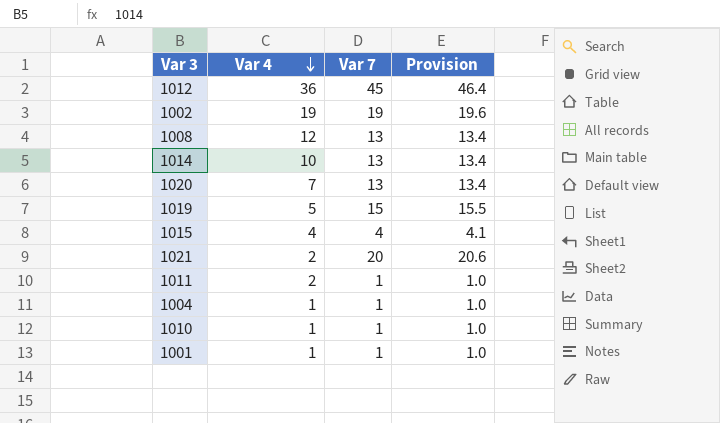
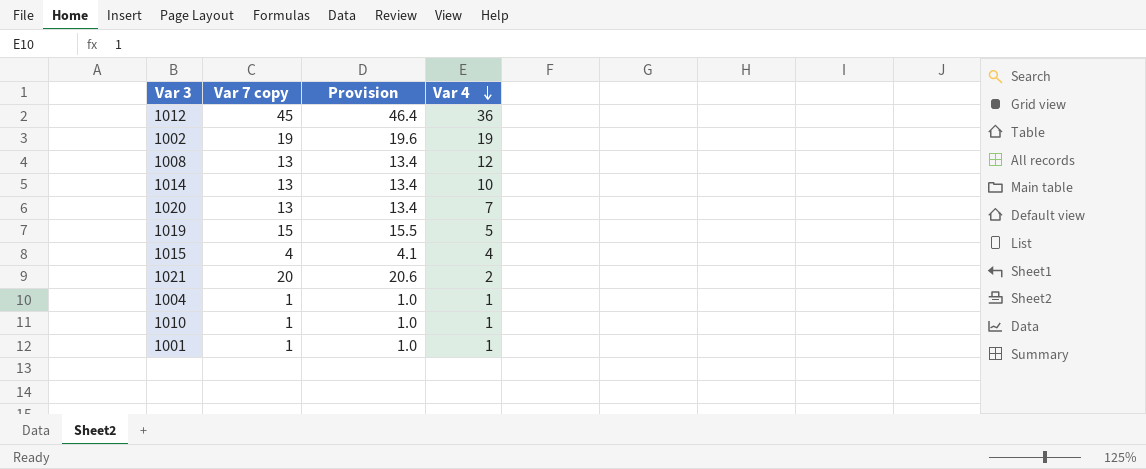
column name: Var 7 -> Var 7 copy
column Var 4 | position: 2 -> 4
row 1011: 2 | 1 | 1.0 -> none

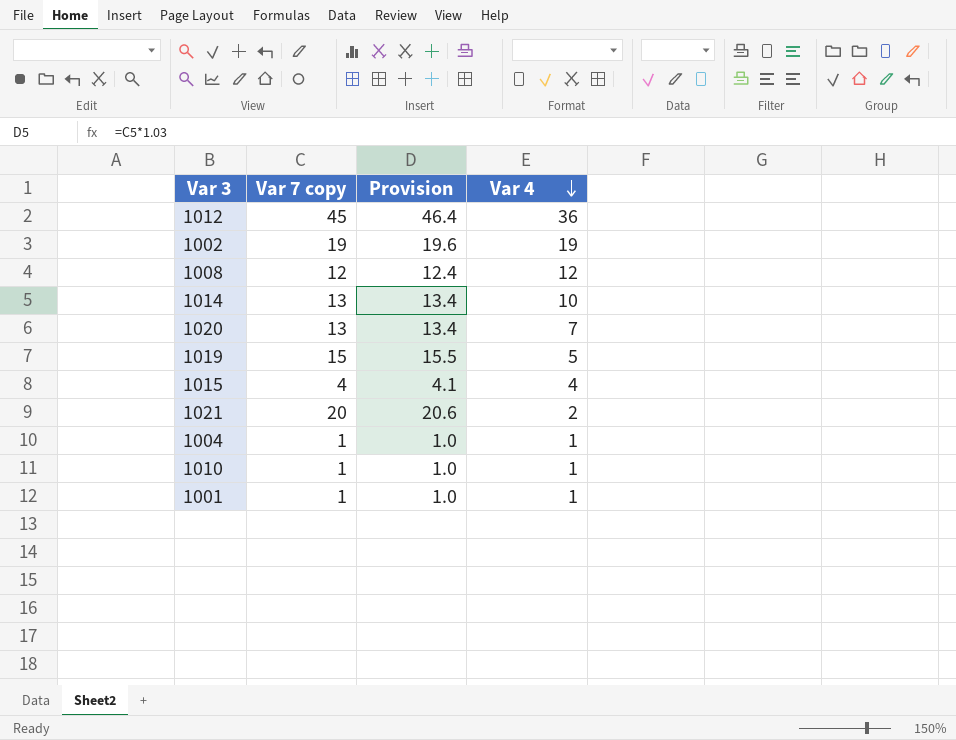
1008 | Var 7 copy: 13 -> 12
1008 | Provision: 13.4 -> 12.4

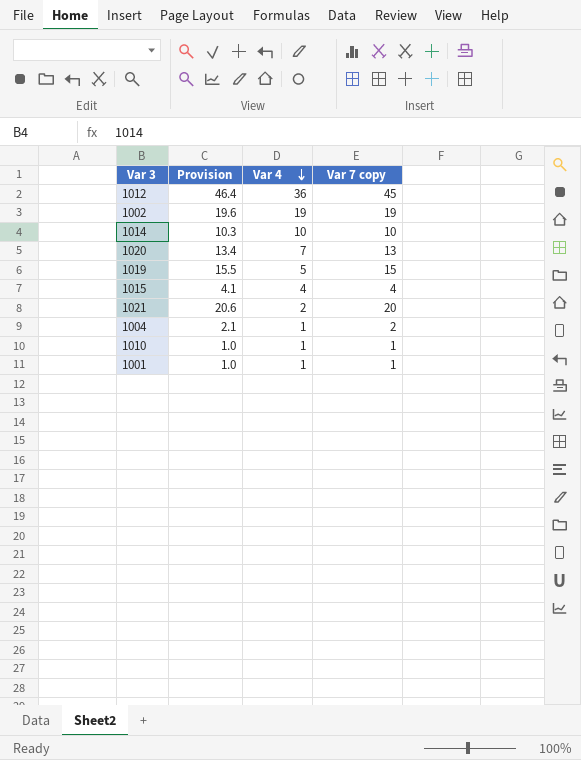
column Var 7 copy | position: 2 -> 4
row 1008: 12 | 12.4 | 12 -> none
1014 | Provision: 13.4 -> 10.3
1014 | Var 7 copy: 13 -> 10
1004 | Provision: 1.0 -> 2.1
1004 | Var 7 copy: 1 -> 2

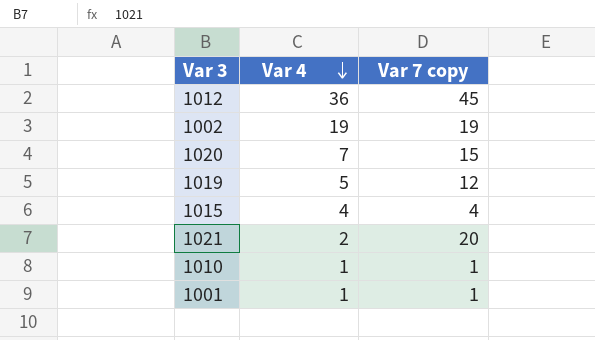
column Provision | formula: [Var 7 copy] * 1.03 -> none
row 1014: 10.3 | 10 | 10 -> none
row 1004: 2.1 | 1 | 2 -> none
1020 | Var 7 copy: 13 -> 15
1019 | Var 7 copy: 15 -> 12

